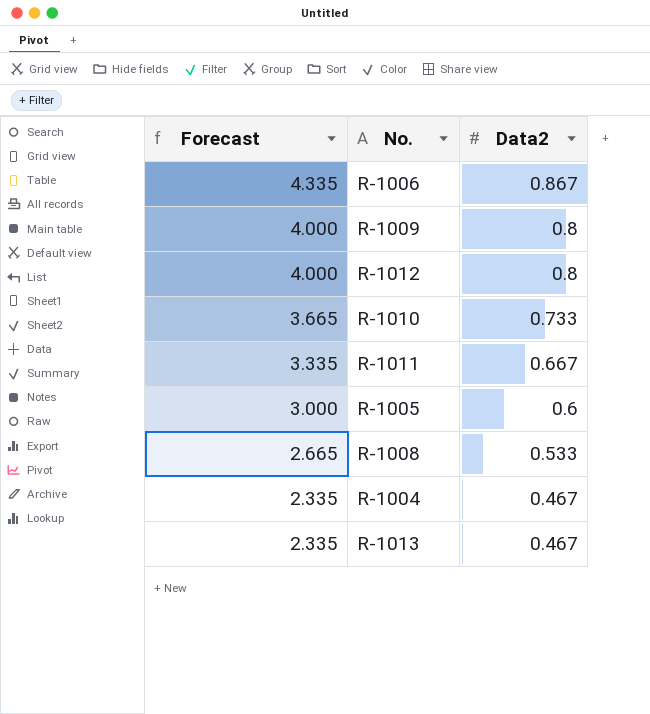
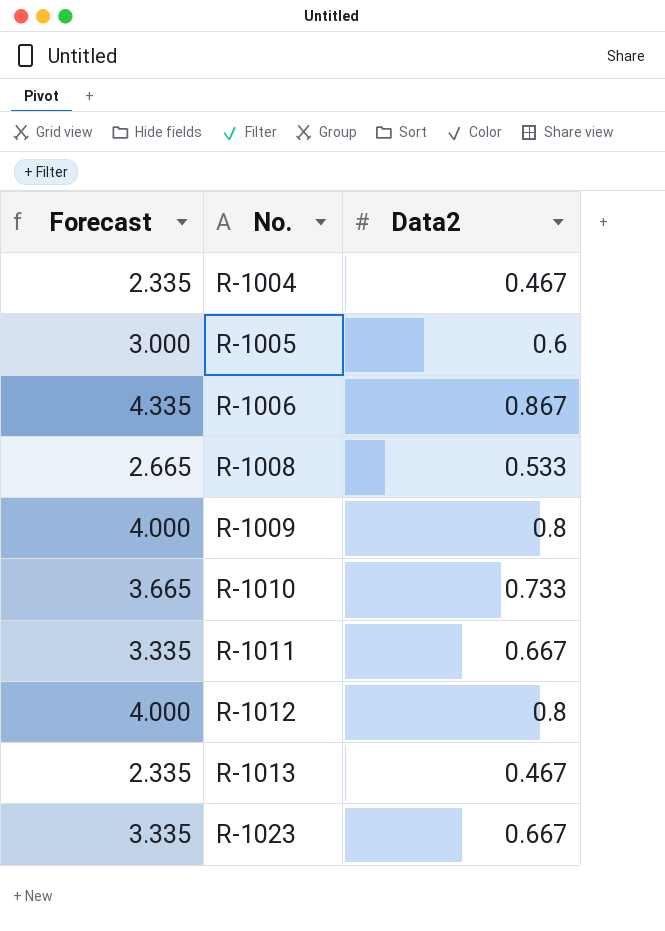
row order: Forecast descending -> No. ascending
row R-1023: none -> 3.335 | 0.667

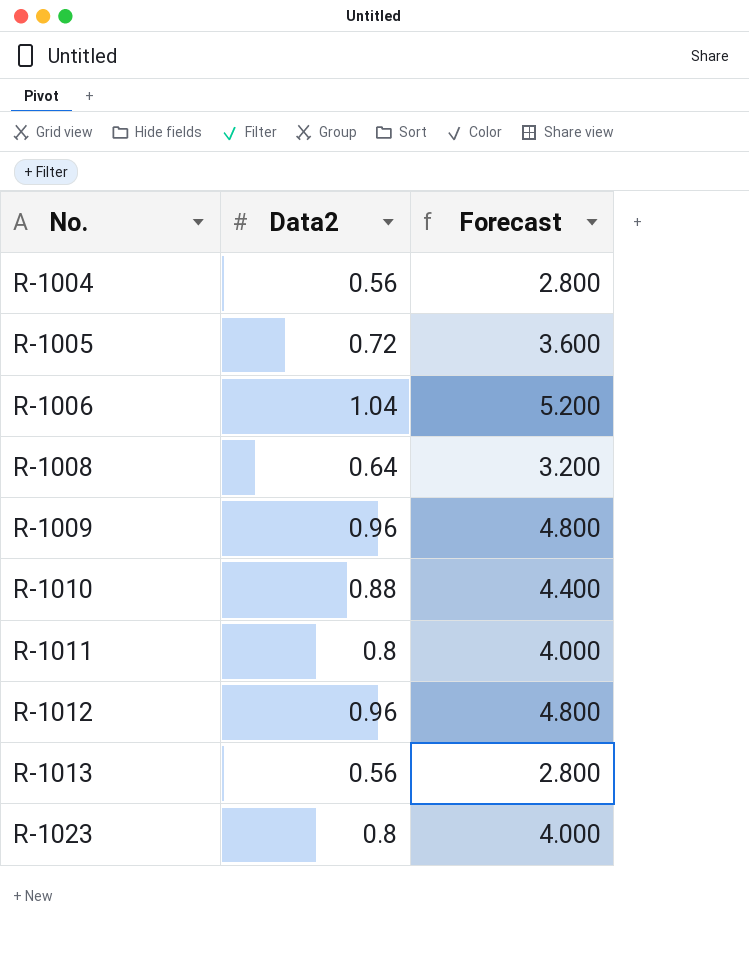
column Forecast | position: 1 -> 3
R-1004 | Data2: 0.467 -> 0.56
R-1004 | Forecast: 2.335 -> 2.800
R-1005 | Data2: 0.6 -> 0.72
R-1005 | Forecast: 3.000 -> 3.600
R-1006 | Data2: 0.867 -> 1.04
R-1006 | Forecast: 4.335 -> 5.200
R-1008 | Data2: 0.533 -> 0.64
R-1008 | Forecast: 2.665 -> 3.200
R-1009 | Data2: 0.8 -> 0.96
R-1009 | Forecast: 4.000 -> 4.800
R-1010 | Data2: 0.733 -> 0.88
R-1010 | Forecast: 3.665 -> 4.400
R-1011 | Data2: 0.667 -> 0.8
R-1011 | Forecast: 3.335 -> 4.000
R-1012 | Data2: 0.8 -> 0.96
R-1012 | Forecast: 4.000 -> 4.800
R-1013 | Data2: 0.467 -> 0.56
R-1013 | Forecast: 2.335 -> 2.800
R-1023 | Data2: 0.667 -> 0.8
R-1023 | Forecast: 3.335 -> 4.000

